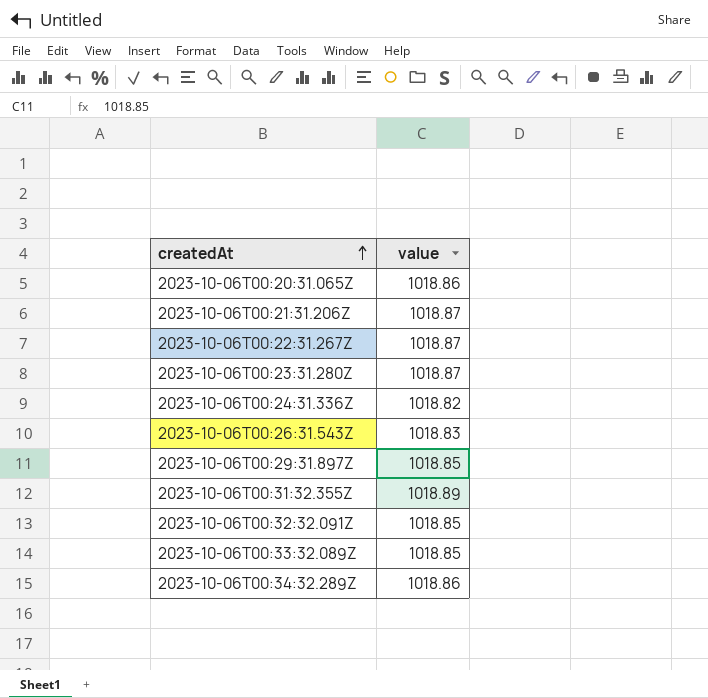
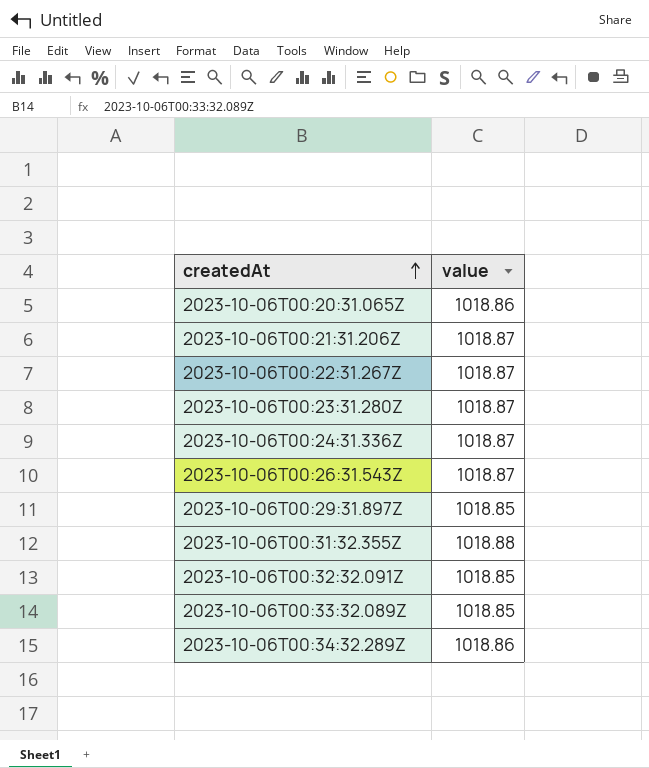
2023-10-06T00:24:31.336Z | value: 1018.82 -> 1018.87
2023-10-06T00:26:31.543Z | value: 1018.83 -> 1018.87
2023-10-06T00:31:32.355Z | value: 1018.89 -> 1018.88

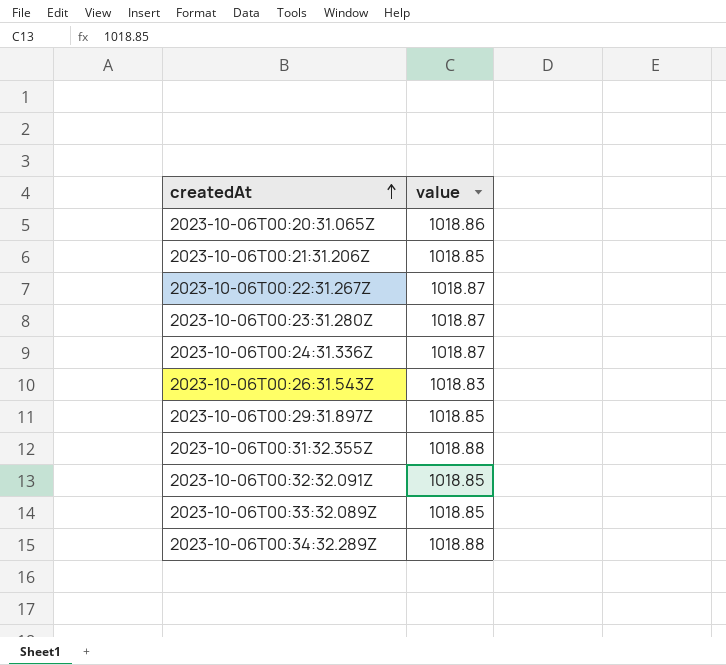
2023-10-06T00:21:31.206Z | value: 1018.87 -> 1018.85
2023-10-06T00:26:31.543Z | value: 1018.87 -> 1018.83
2023-10-06T00:34:32.289Z | value: 1018.86 -> 1018.88

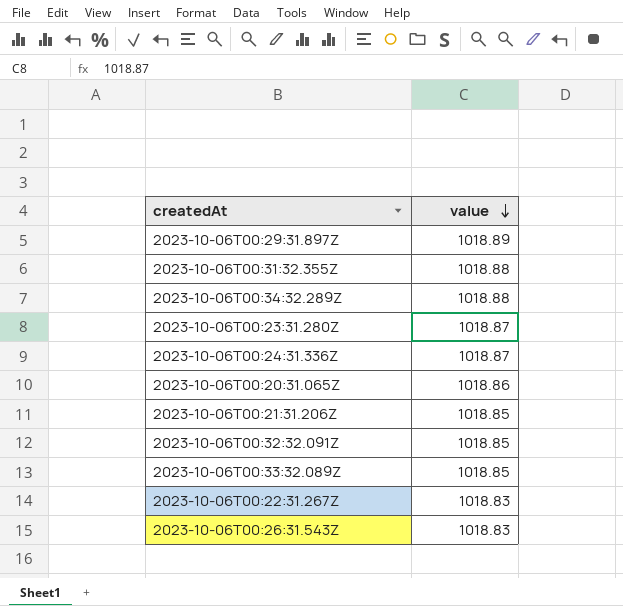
row order: createdAt ascending -> value descending
2023-10-06T00:29:31.897Z | value: 1018.85 -> 1018.89
2023-10-06T00:22:31.267Z | value: 1018.87 -> 1018.83

